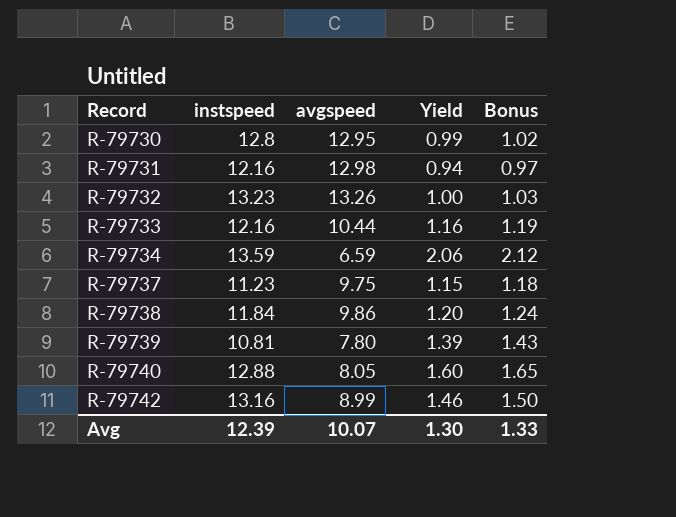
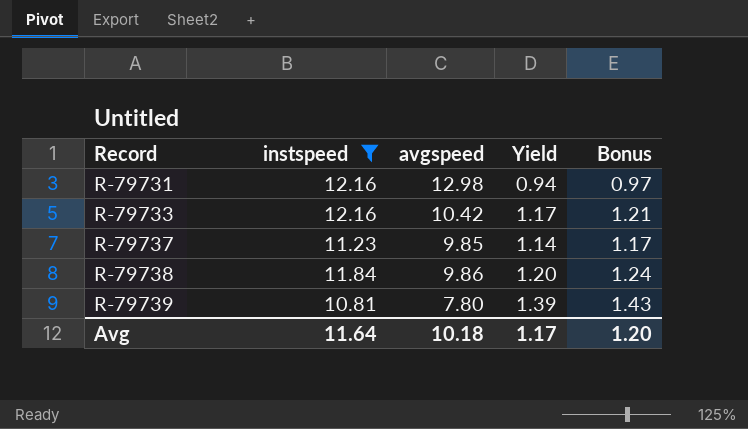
filter: none -> instspeed <= 12.16
R-79733 | avgspeed: 10.44 -> 10.42
R-79733 | Yield: 1.16 -> 1.17
R-79733 | Bonus: 1.19 -> 1.21
R-79737 | avgspeed: 9.75 -> 9.85
R-79737 | Yield: 1.15 -> 1.14
R-79737 | Bonus: 1.18 -> 1.17
Avg | instspeed: 12.39 -> 11.64
Avg | avgspeed: 10.07 -> 10.18
Avg | Yield: 1.30 -> 1.17
Avg | Bonus: 1.33 -> 1.20

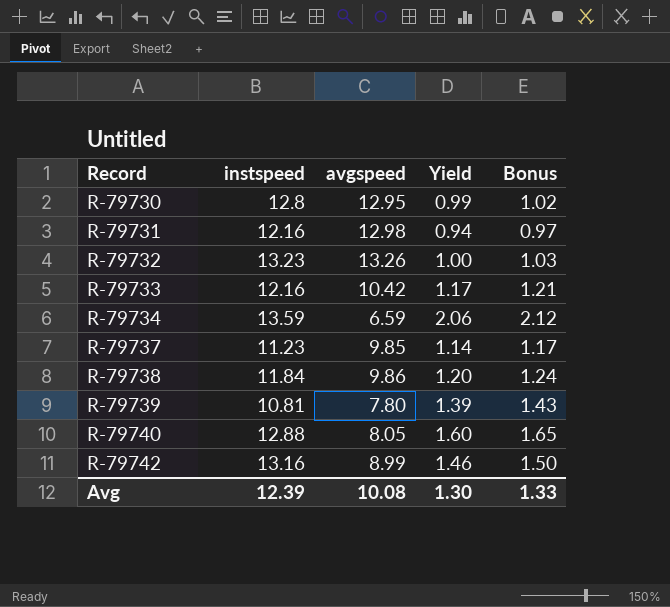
filter: instspeed <= 12.16 -> none
Avg | instspeed: 11.64 -> 12.39
Avg | avgspeed: 10.18 -> 10.08
Avg | Yield: 1.17 -> 1.30
Avg | Bonus: 1.20 -> 1.33

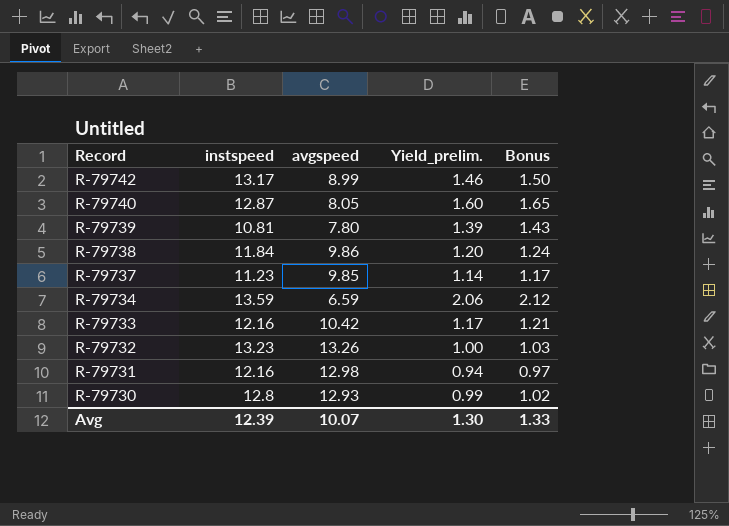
row order: Record ascending -> Record descending
column name: Yield -> Yield_prelim.
R-79742 | instspeed: 13.16 -> 13.17
R-79740 | instspeed: 12.88 -> 12.87
R-79730 | avgspeed: 12.95 -> 12.93
Avg | avgspeed: 10.08 -> 10.07

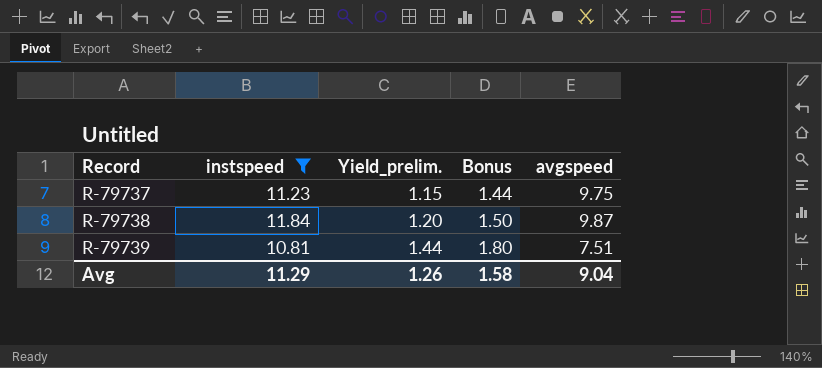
filter: none -> instspeed <= 11.84
row order: Record descending -> Record ascending
column Bonus | formula: [Yield_prelim.] * 1.03 -> [Yield_prelim.] * 1.25
column avgspeed | position: 3 -> 5
R-79737 | Yield_prelim.: 1.14 -> 1.15
R-79737 | avgspeed: 9.85 -> 9.75
R-79738 | avgspeed: 9.86 -> 9.87
R-79739 | Yield_prelim.: 1.39 -> 1.44
R-79739 | avgspeed: 7.80 -> 7.51
Avg | instspeed: 12.39 -> 11.29
Avg | Yield_prelim.: 1.30 -> 1.26
Avg | Bonus: 1.33 -> 1.58
Avg | avgspeed: 10.07 -> 9.04

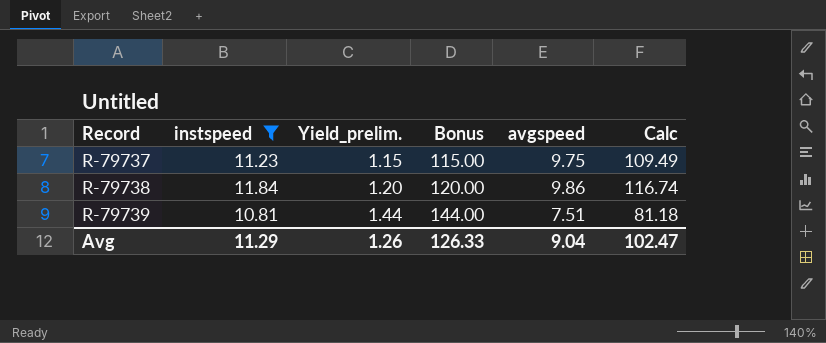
column Bonus | formula: [Yield_prelim.] * 1.25 -> [Yield_prelim.] * 100
column Calc | formula: none -> [instspeed] * [avgspeed]
R-79738 | avgspeed: 9.87 -> 9.86
Avg | Bonus: 1.58 -> 126.33

